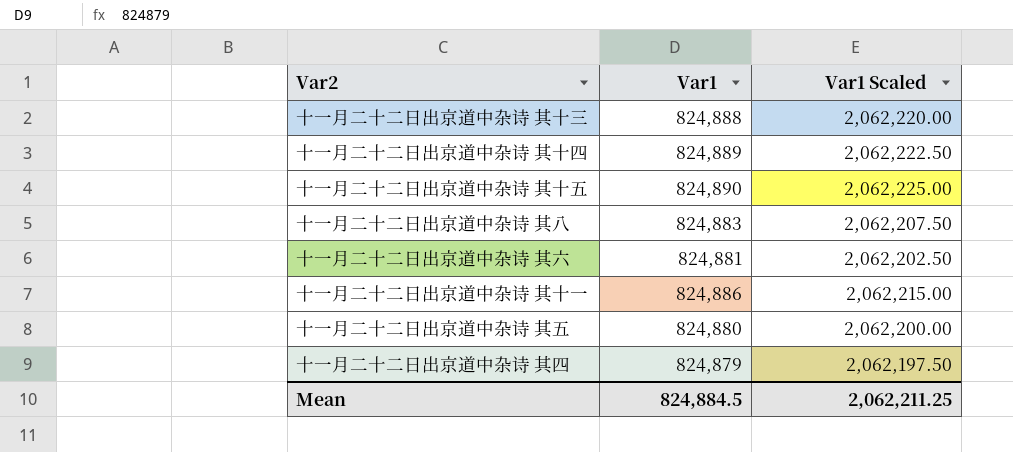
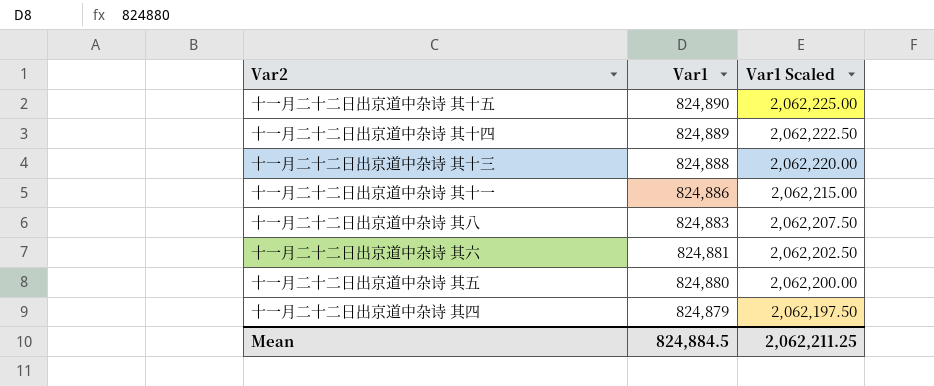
row order: none -> Var1 descending

